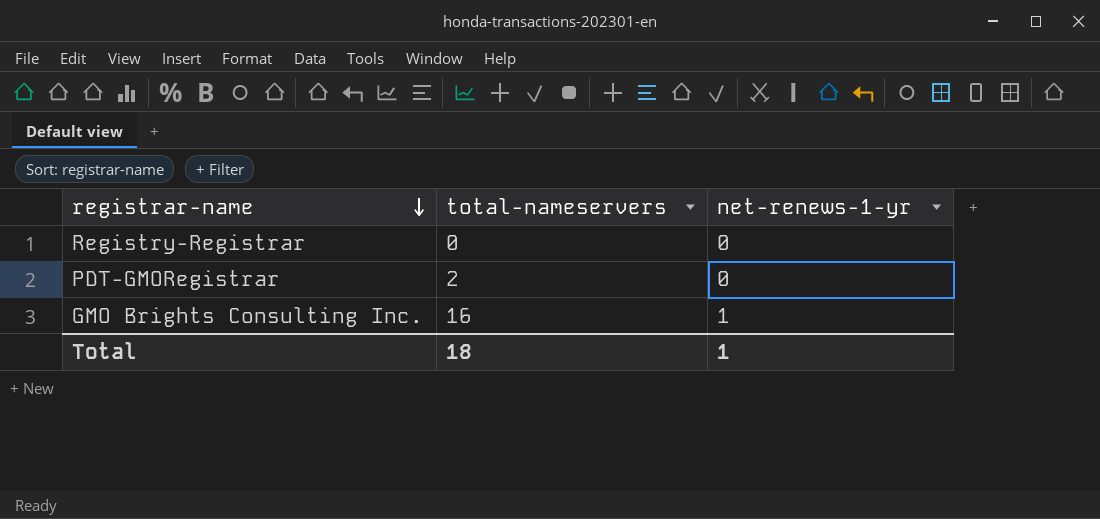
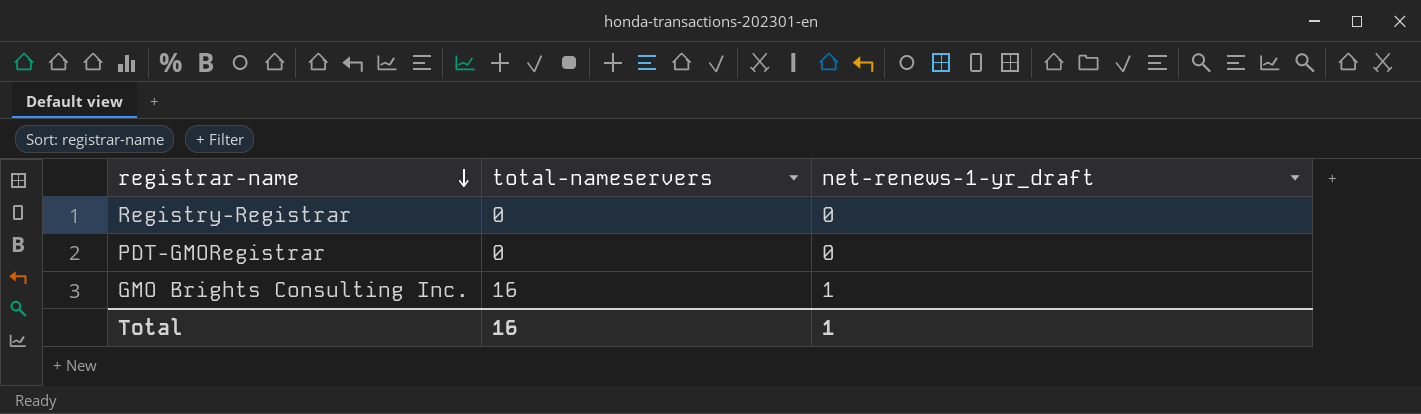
column name: net-renews-1-yr -> net-renews-1-yr_draft
PDT-GMORegistrar | total-nameservers: 2 -> 0
Total | total-nameservers: 18 -> 16

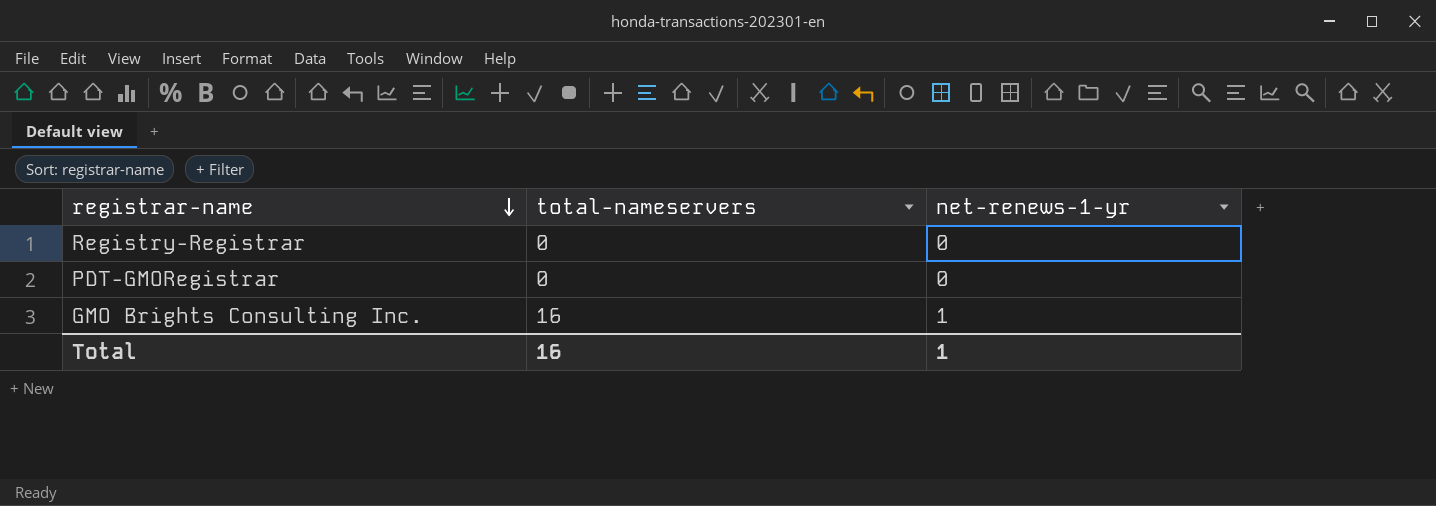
column name: net-renews-1-yr_draft -> net-renews-1-yr

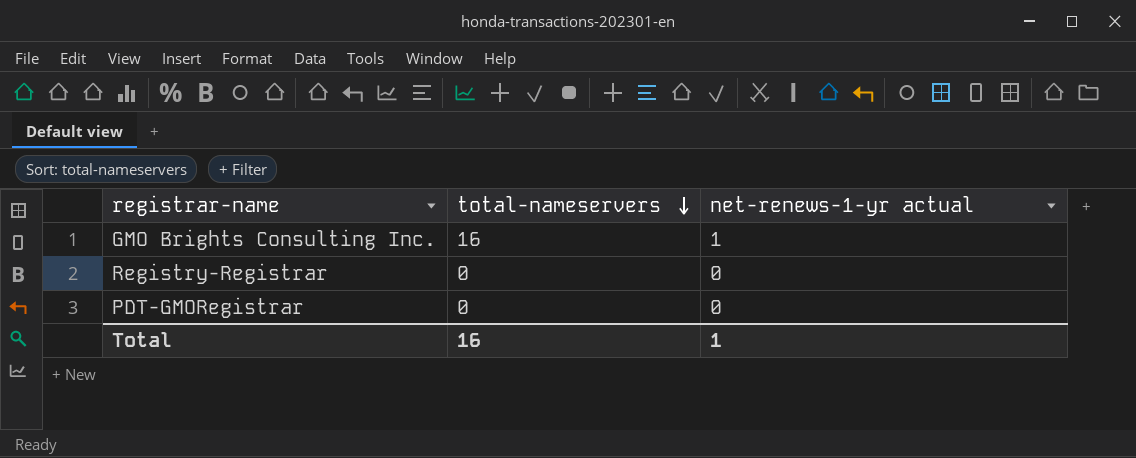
row order: registrar-name descending -> total-nameservers descending
column name: net-renews-1-yr -> net-renews-1-yr actual

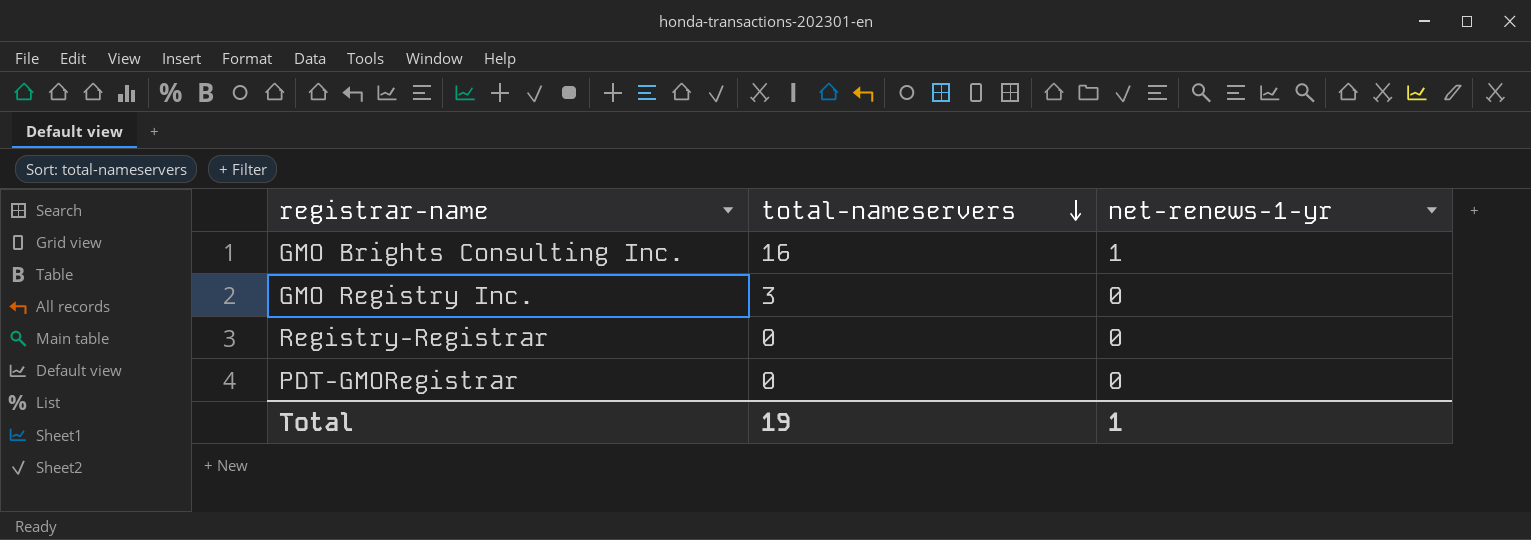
column name: net-renews-1-yr actual -> net-renews-1-yr
row GMO Registry Inc.: none -> 3 | 0
Total | total-nameservers: 16 -> 19

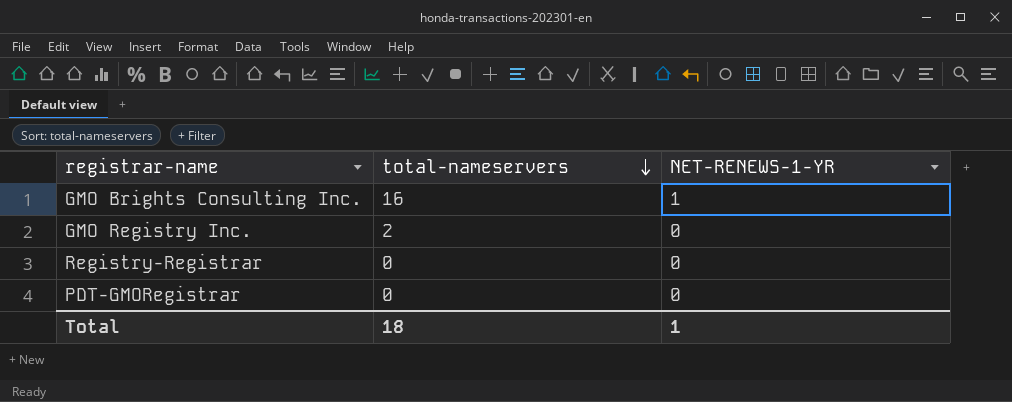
column name: net-renews-1-yr -> NET-RENEWS-1-YR
GMO Registry Inc. | total-nameservers: 3 -> 2
Total | total-nameservers: 19 -> 18

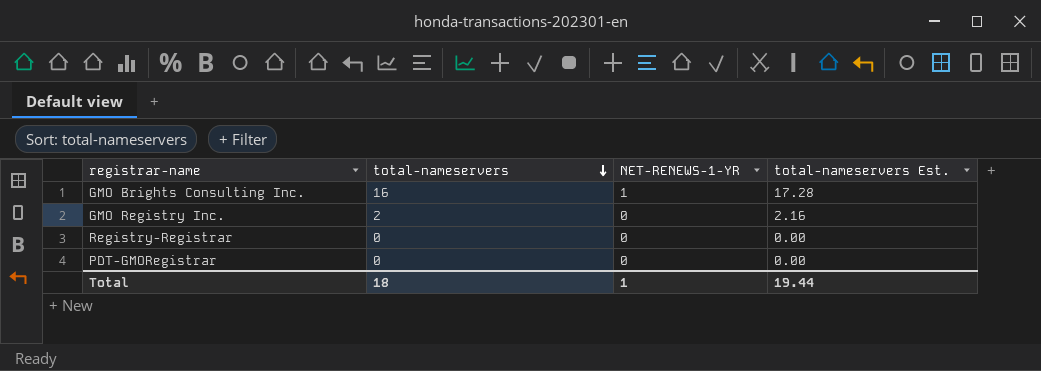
column total-nameservers Est. | formula: none -> [total-nameservers] * 1.08

